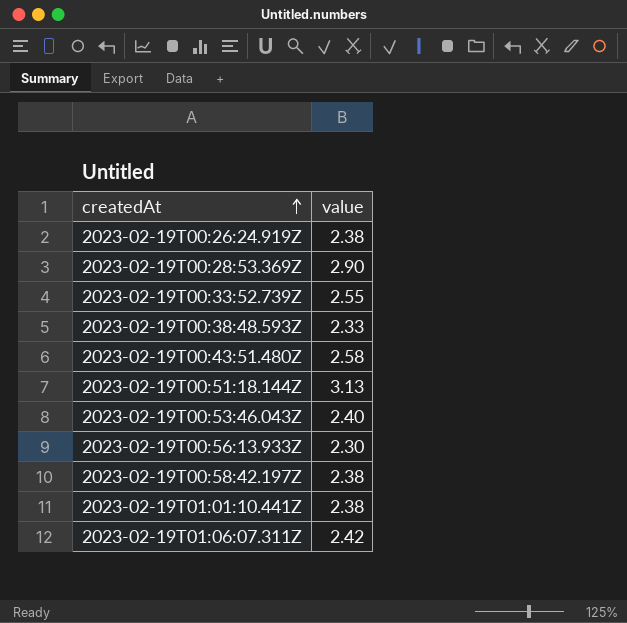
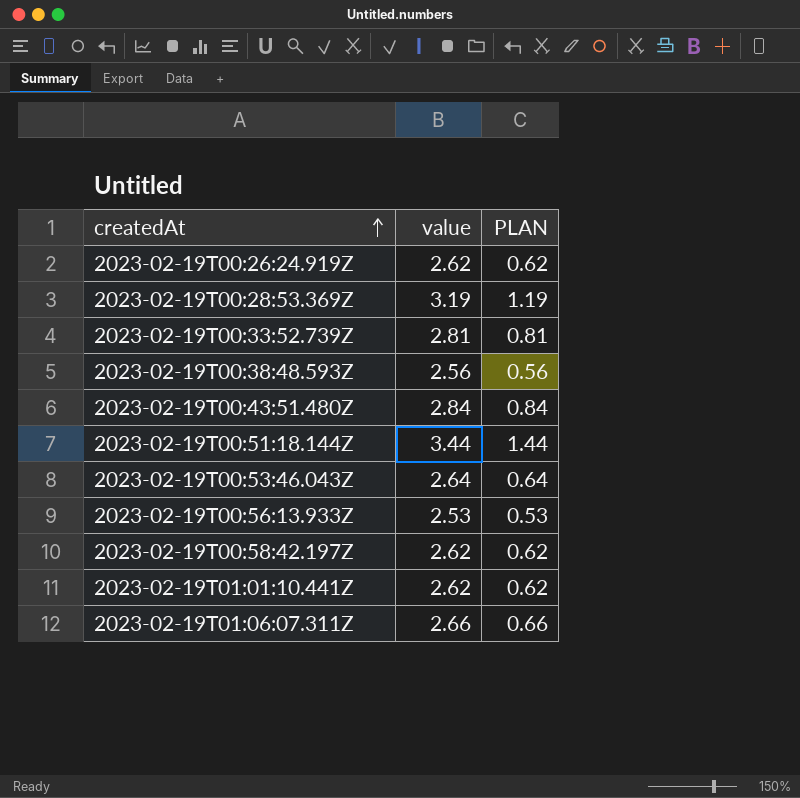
column PLAN | formula: none -> [value] - 2
2023-02-19T00:26:24.919Z | value: 2.38 -> 2.62
2023-02-19T00:28:53.369Z | value: 2.90 -> 3.19
2023-02-19T00:33:52.739Z | value: 2.55 -> 2.81
2023-02-19T00:38:48.593Z | value: 2.33 -> 2.56
2023-02-19T00:43:51.480Z | value: 2.58 -> 2.84
2023-02-19T00:51:18.144Z | value: 3.13 -> 3.44
2023-02-19T00:53:46.043Z | value: 2.40 -> 2.64
2023-02-19T00:56:13.933Z | value: 2.30 -> 2.53
2023-02-19T00:58:42.197Z | value: 2.38 -> 2.62
2023-02-19T01:01:10.441Z | value: 2.38 -> 2.62
2023-02-19T01:06:07.311Z | value: 2.42 -> 2.66

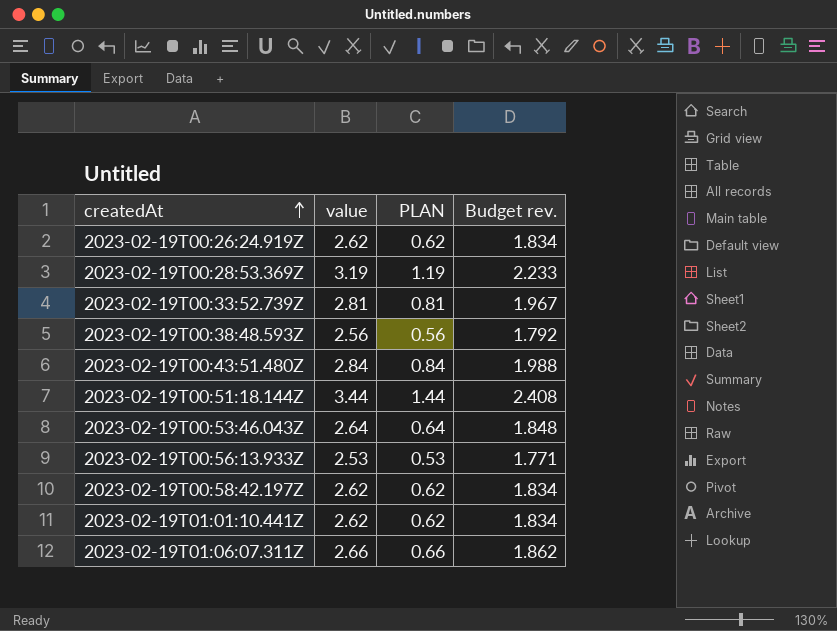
column Budget rev. | formula: none -> [value] * 0.7

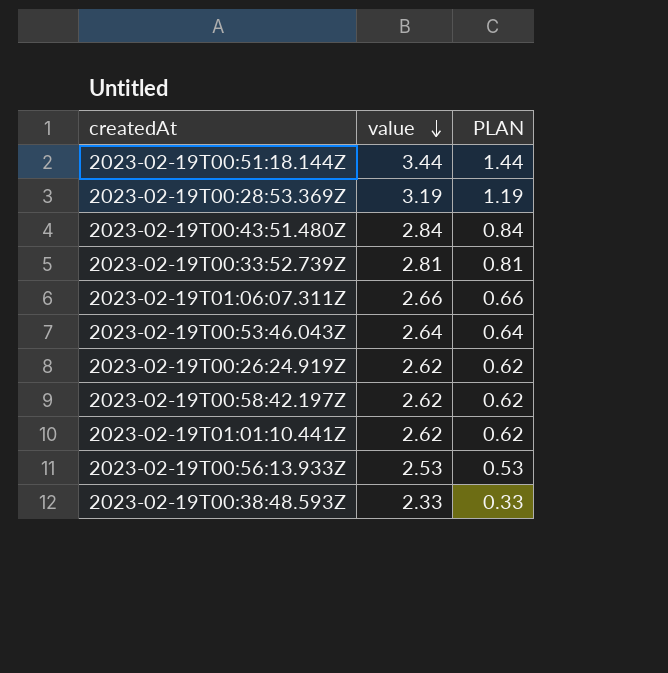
row order: createdAt ascending -> value descending
column Budget rev. | formula: [value] * 0.7 -> none
2023-02-19T00:38:48.593Z | value: 2.56 -> 2.33
2023-02-19T00:38:48.593Z | PLAN: 0.56 -> 0.33

